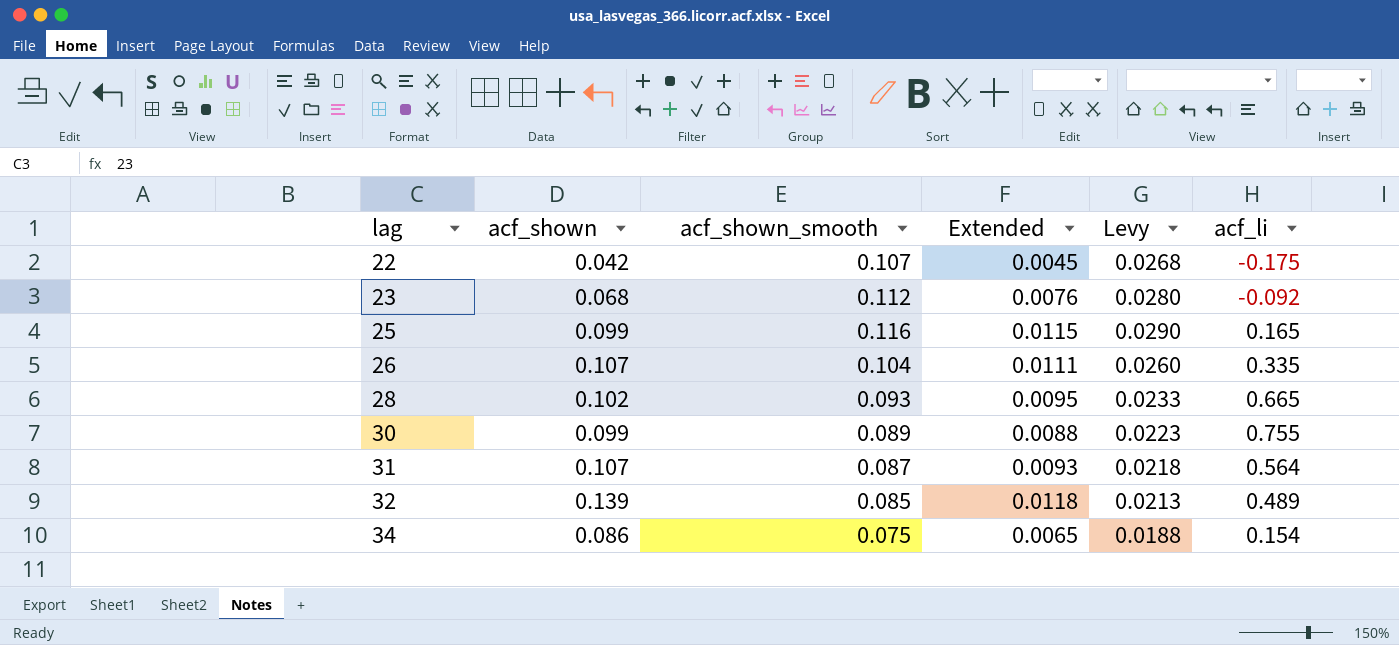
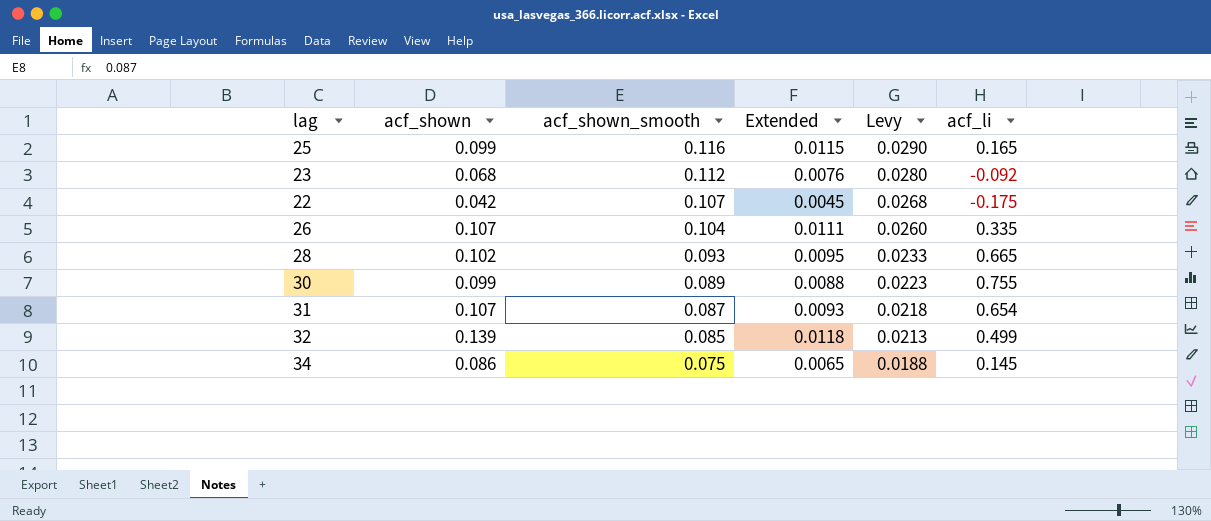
row order: lag ascending -> acf_shown_smooth descending
31 | acf_li: 0.564 -> 0.654
32 | acf_li: 0.489 -> 0.499
34 | acf_li: 0.154 -> 0.145

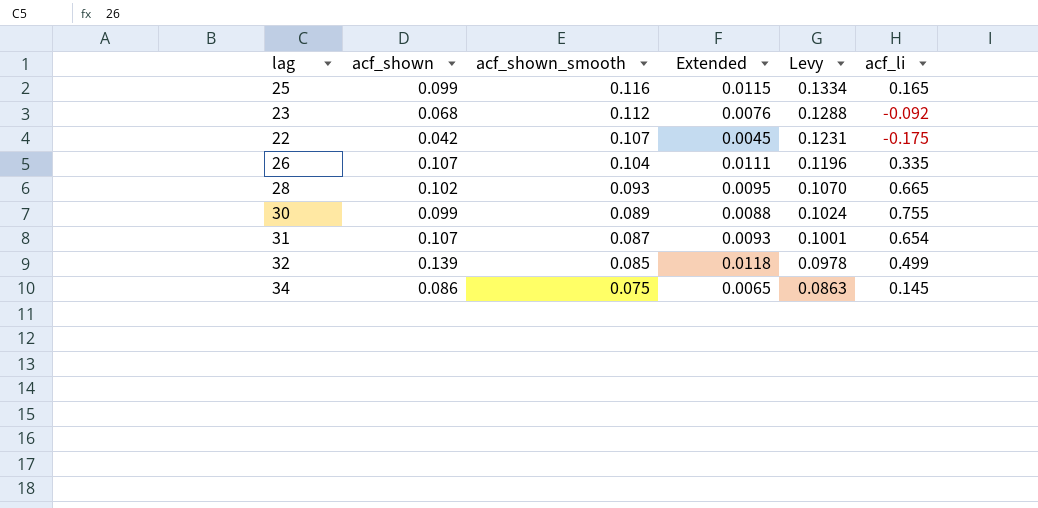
column Levy | formula: [acf_shown_smooth] * 0.25 -> [acf_shown_smooth] * 1.15

